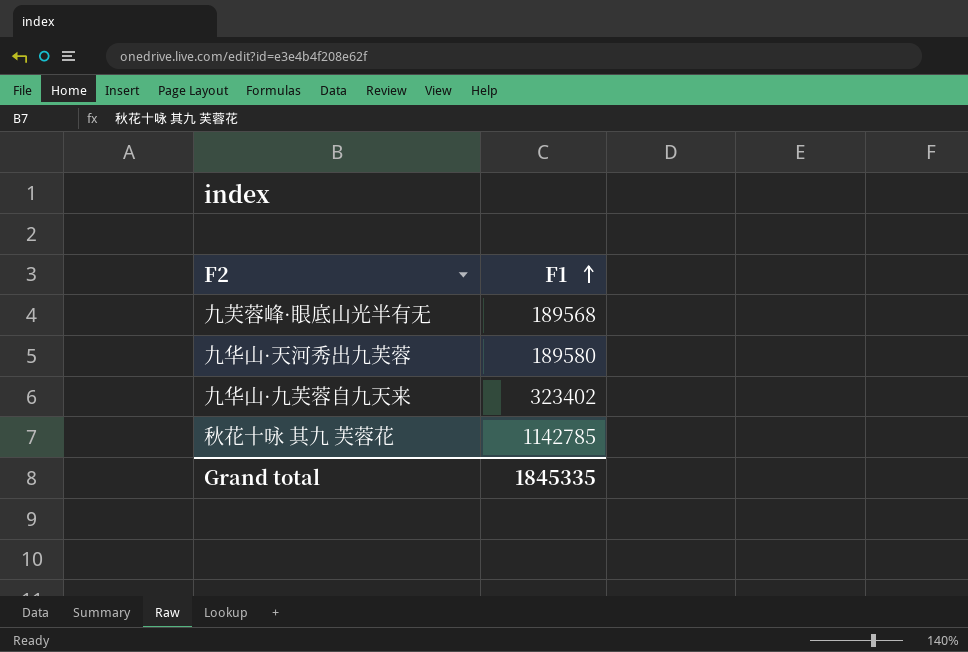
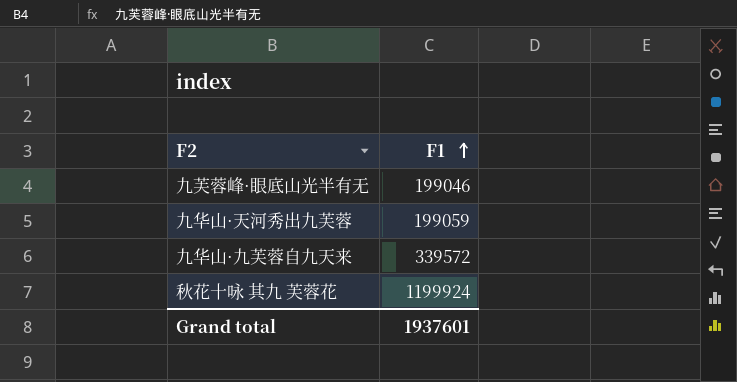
九芙蓉峰·眼底山光半有无 | F1: 189568 -> 199046
九华山·天河秀出九芙蓉 | F1: 189580 -> 199059
九华山·九芙蓉自九天来 | F1: 323402 -> 339572
秋花十咏 其九 芙蓉花 | F1: 1142785 -> 1199924
Grand total | F1: 1845335 -> 1937601

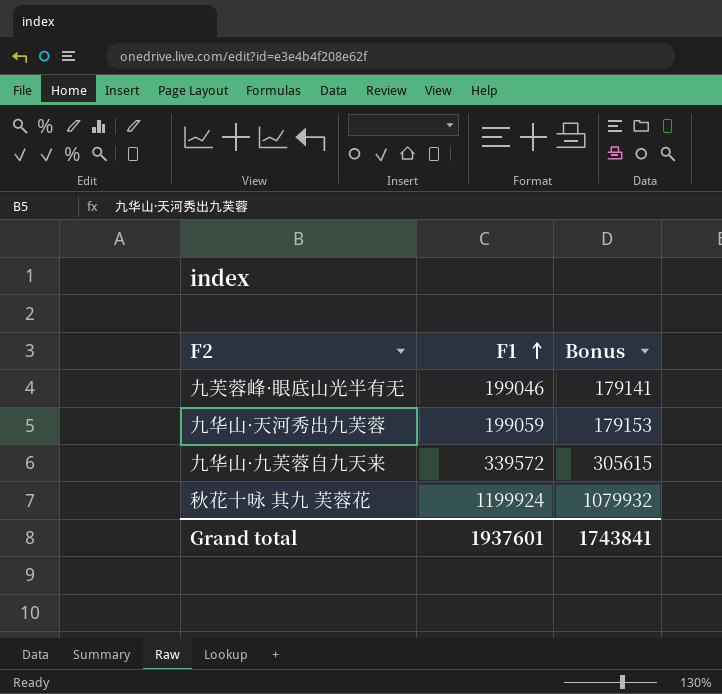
column Bonus | formula: none -> [F1] * 0.9

